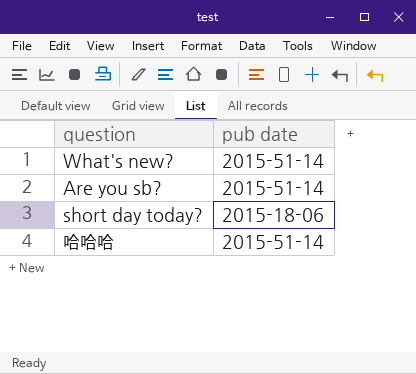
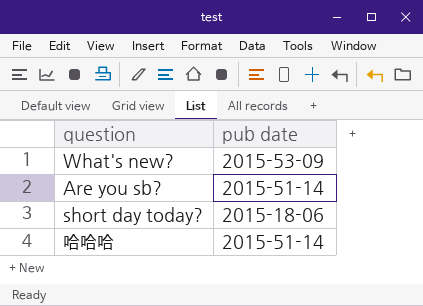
What's new? | pub date: 2015-51-14 -> 2015-53-09

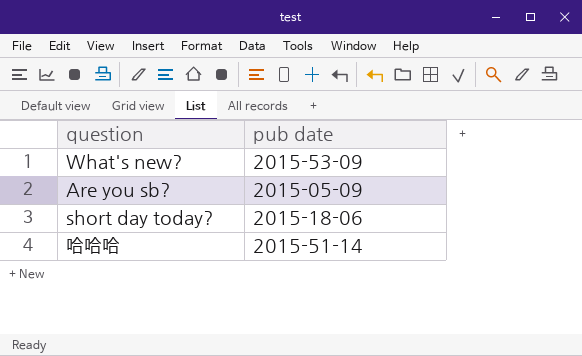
Are you sb? | pub date: 2015-51-14 -> 2015-05-09

